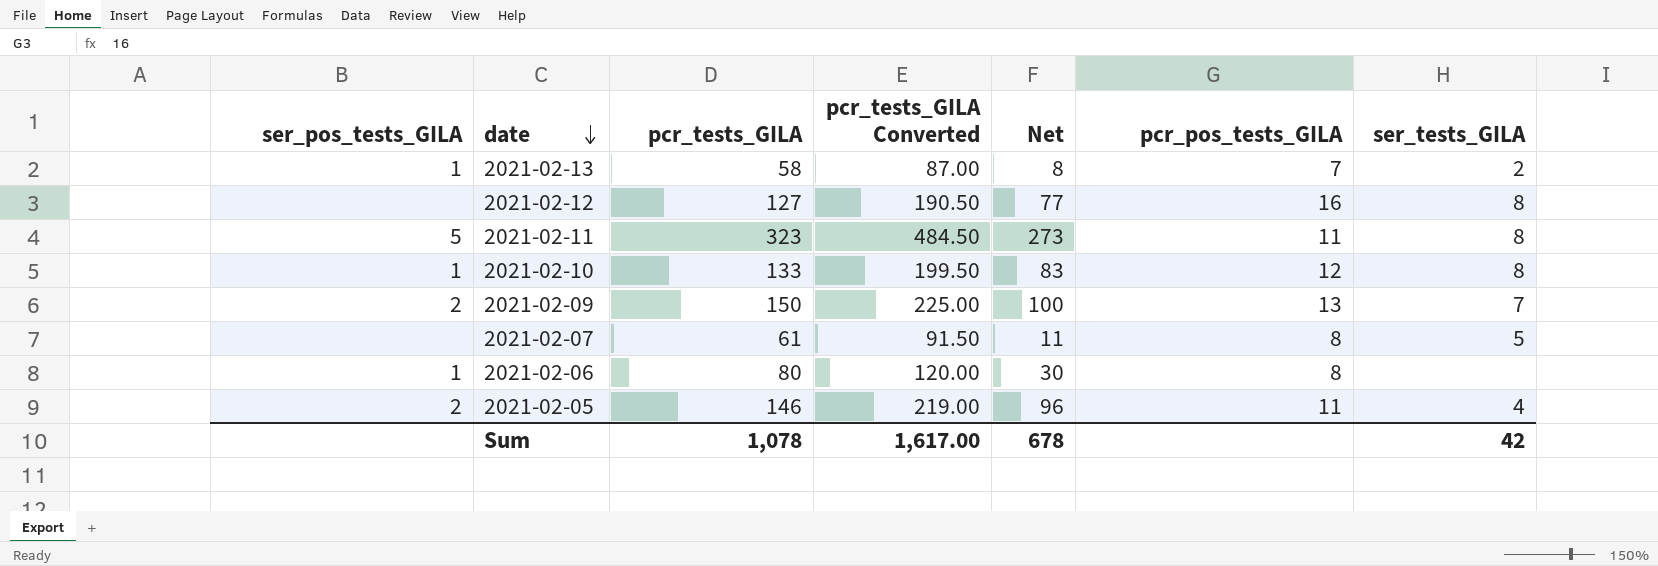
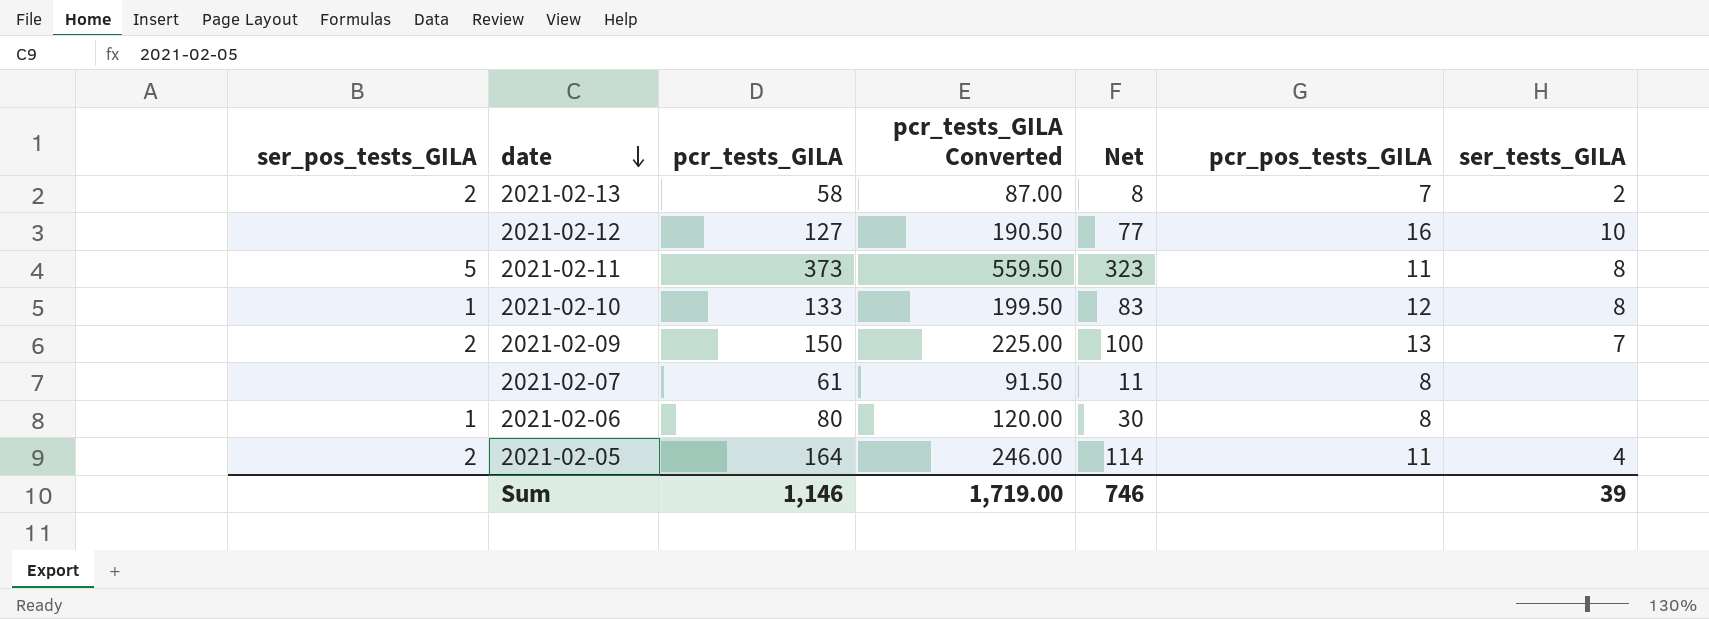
2021-02-13 | ser_pos_tests_GILA: 1 -> 2
2021-02-12 | ser_tests_GILA: 8 -> 10
2021-02-11 | pcr_tests_GILA: 323 -> 373
2021-02-11 | pcr_tests_GILA Converted: 484.50 -> 559.50
2021-02-11 | Net: 273 -> 323
2021-02-07 | ser_tests_GILA: 5 -> none
2021-02-05 | pcr_tests_GILA: 146 -> 164
2021-02-05 | pcr_tests_GILA Converted: 219.00 -> 246.00
2021-02-05 | Net: 96 -> 114
Sum | pcr_tests_GILA: 1,078 -> 1,146
Sum | pcr_tests_GILA Converted: 1,617.00 -> 1,719.00
Sum | Net: 678 -> 746
Sum | ser_tests_GILA: 42 -> 39

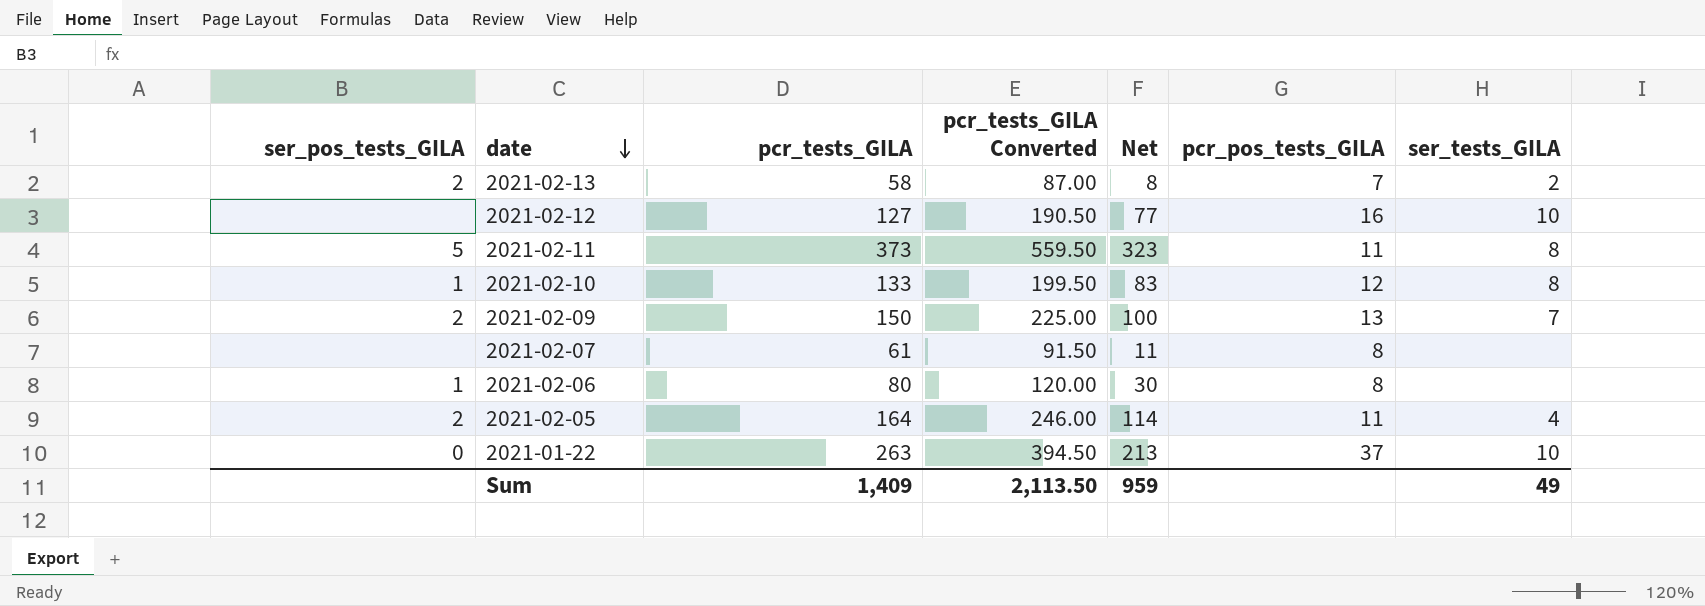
row 2021-01-22: none -> 0 | 263 | 394.50 | 213 | 37 | 10
Sum | pcr_tests_GILA: 1,146 -> 1,409
Sum | pcr_tests_GILA Converted: 1,719.00 -> 2,113.50
Sum | Net: 746 -> 959
Sum | ser_tests_GILA: 39 -> 49

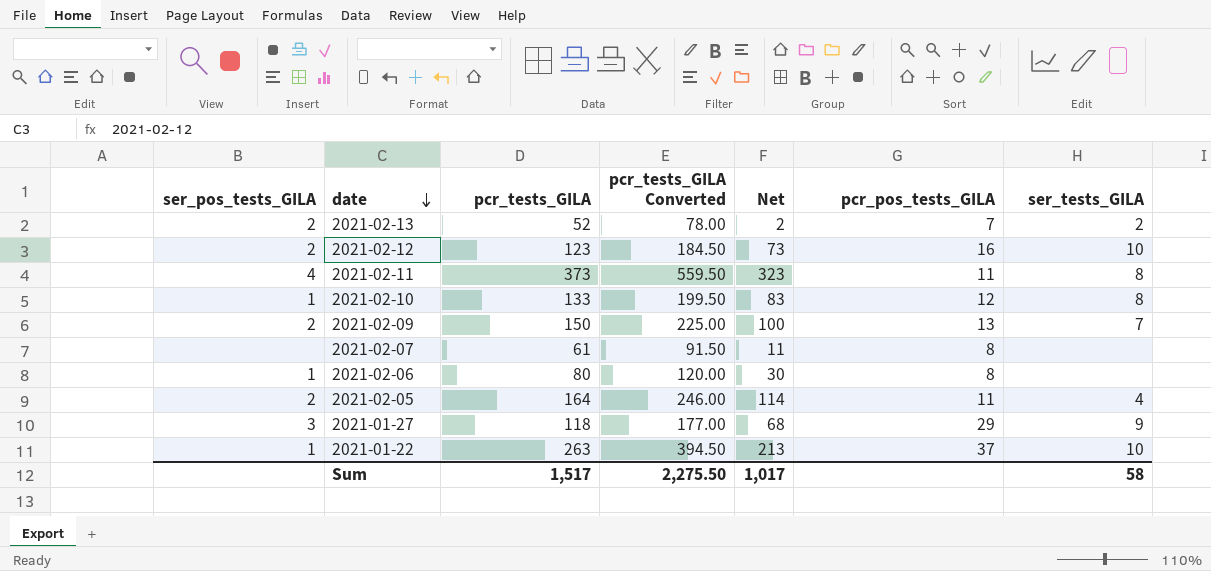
2021-02-13 | pcr_tests_GILA: 58 -> 52
2021-02-13 | pcr_tests_GILA Converted: 87.00 -> 78.00
2021-02-13 | Net: 8 -> 2
2021-02-12 | ser_pos_tests_GILA: none -> 2
2021-02-12 | pcr_tests_GILA: 127 -> 123
2021-02-12 | pcr_tests_GILA Converted: 190.50 -> 184.50
2021-02-12 | Net: 77 -> 73
2021-02-11 | ser_pos_tests_GILA: 5 -> 4
row 2021-01-27: none -> 3 | 118 | 177.00 | 68 | 29 | 9
2021-01-22 | ser_pos_tests_GILA: 0 -> 1
Sum | pcr_tests_GILA: 1,409 -> 1,517
Sum | pcr_tests_GILA Converted: 2,113.50 -> 2,275.50
Sum | Net: 959 -> 1,017
Sum | ser_tests_GILA: 49 -> 58

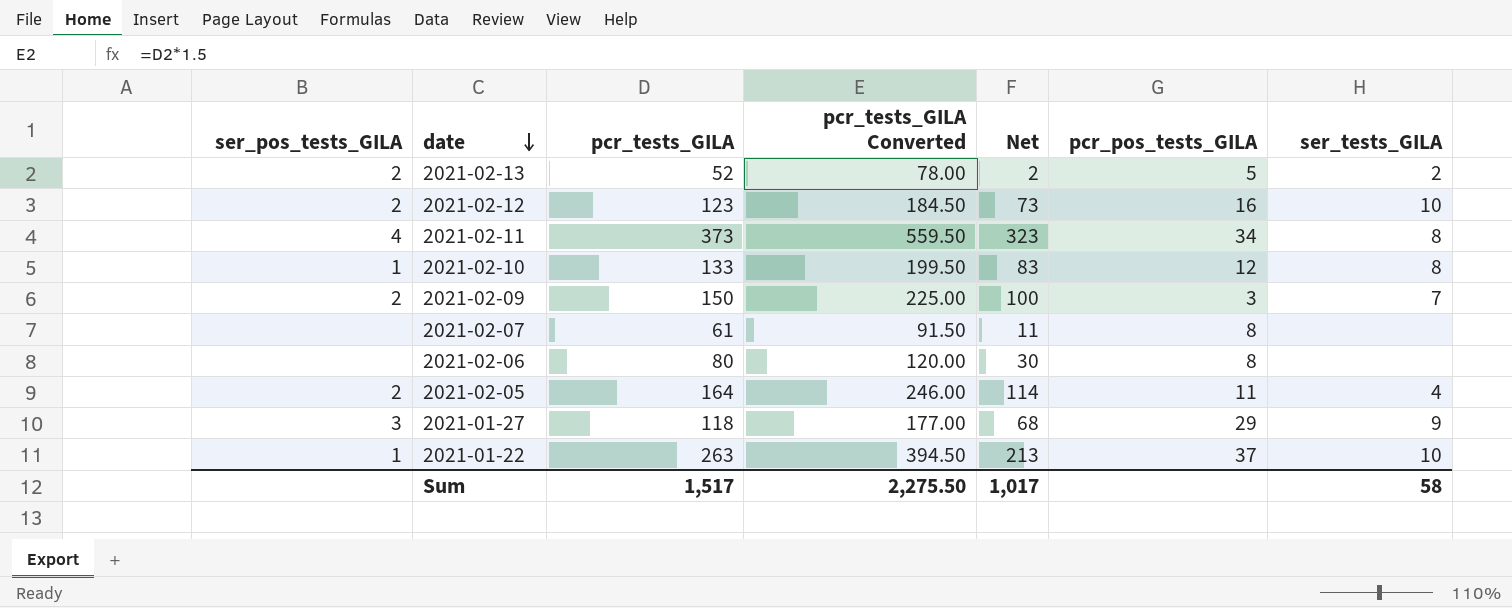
2021-02-13 | pcr_pos_tests_GILA: 7 -> 5
2021-02-11 | pcr_pos_tests_GILA: 11 -> 34
2021-02-09 | pcr_pos_tests_GILA: 13 -> 3
2021-02-06 | ser_pos_tests_GILA: 1 -> none

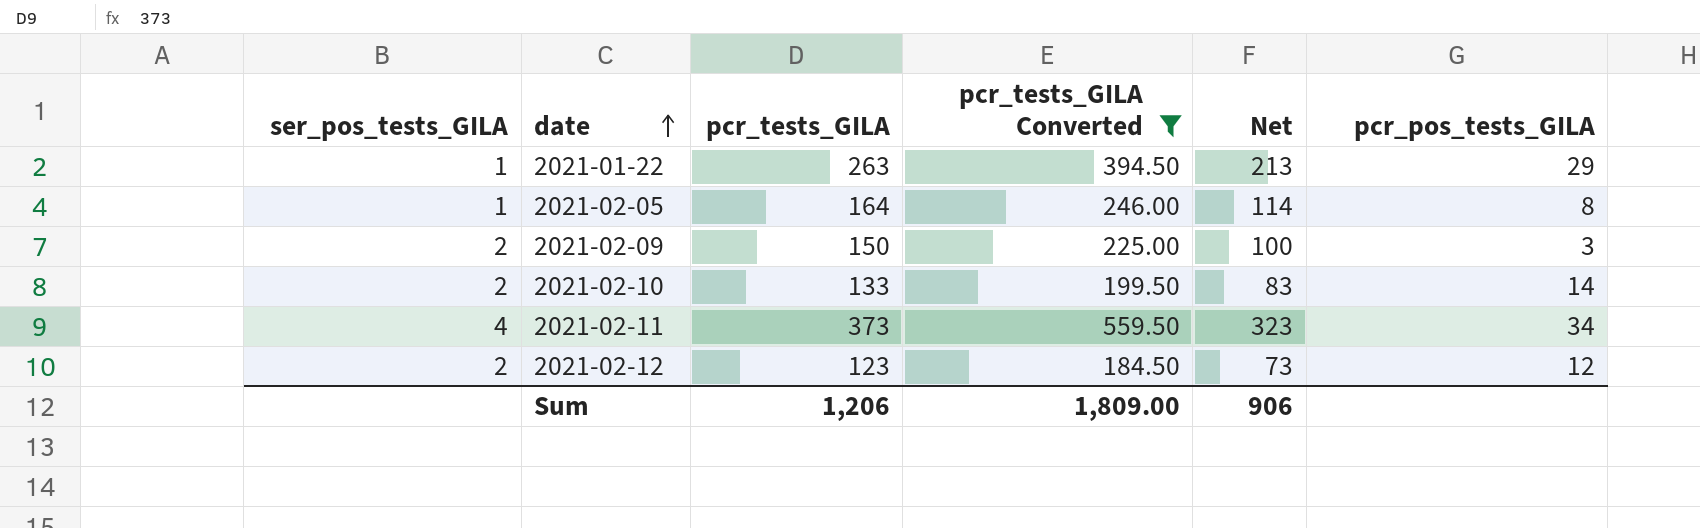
filter: none -> pcr_tests_GILA Converted >= 184.50
row order: date descending -> date ascending
column ser_tests_GILA | position: 7 -> none
2021-01-22 | pcr_pos_tests_GILA: 37 -> 29
2021-02-05 | ser_pos_tests_GILA: 2 -> 1
2021-02-05 | pcr_pos_tests_GILA: 11 -> 8
2021-02-10 | ser_pos_tests_GILA: 1 -> 2
2021-02-10 | pcr_pos_tests_GILA: 12 -> 14
2021-02-12 | pcr_pos_tests_GILA: 16 -> 12
Sum | pcr_tests_GILA: 1,517 -> 1,206
Sum | pcr_tests_GILA Converted: 2,275.50 -> 1,809.00
Sum | Net: 1,017 -> 906

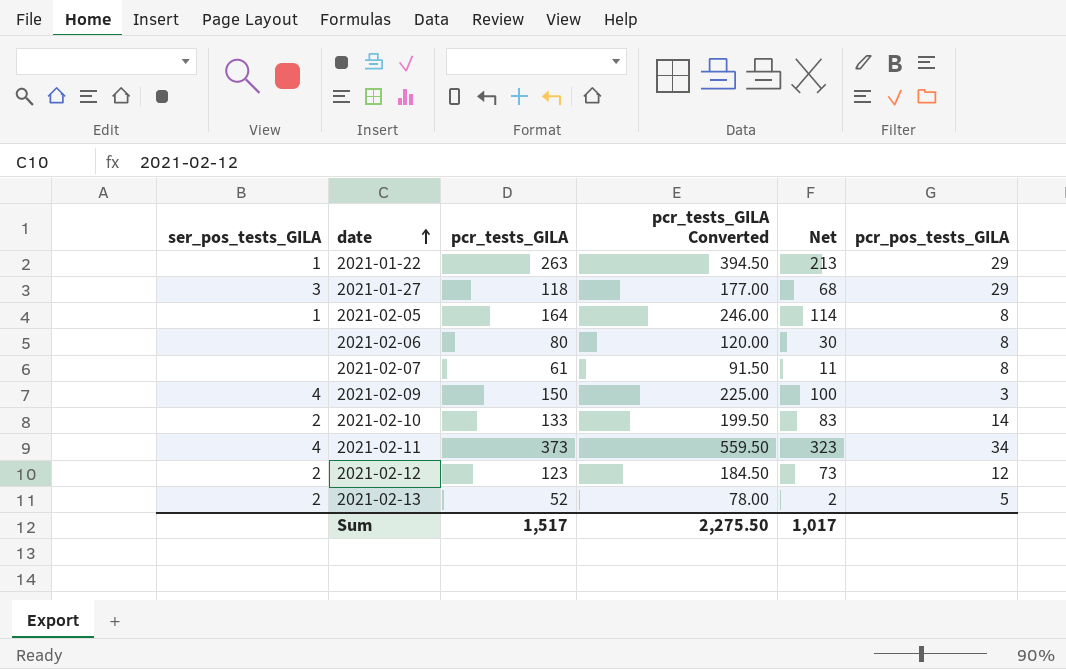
filter: pcr_tests_GILA Converted >= 184.50 -> none
2021-02-09 | ser_pos_tests_GILA: 2 -> 4
Sum | pcr_tests_GILA: 1,206 -> 1,517
Sum | pcr_tests_GILA Converted: 1,809.00 -> 2,275.50
Sum | Net: 906 -> 1,017

